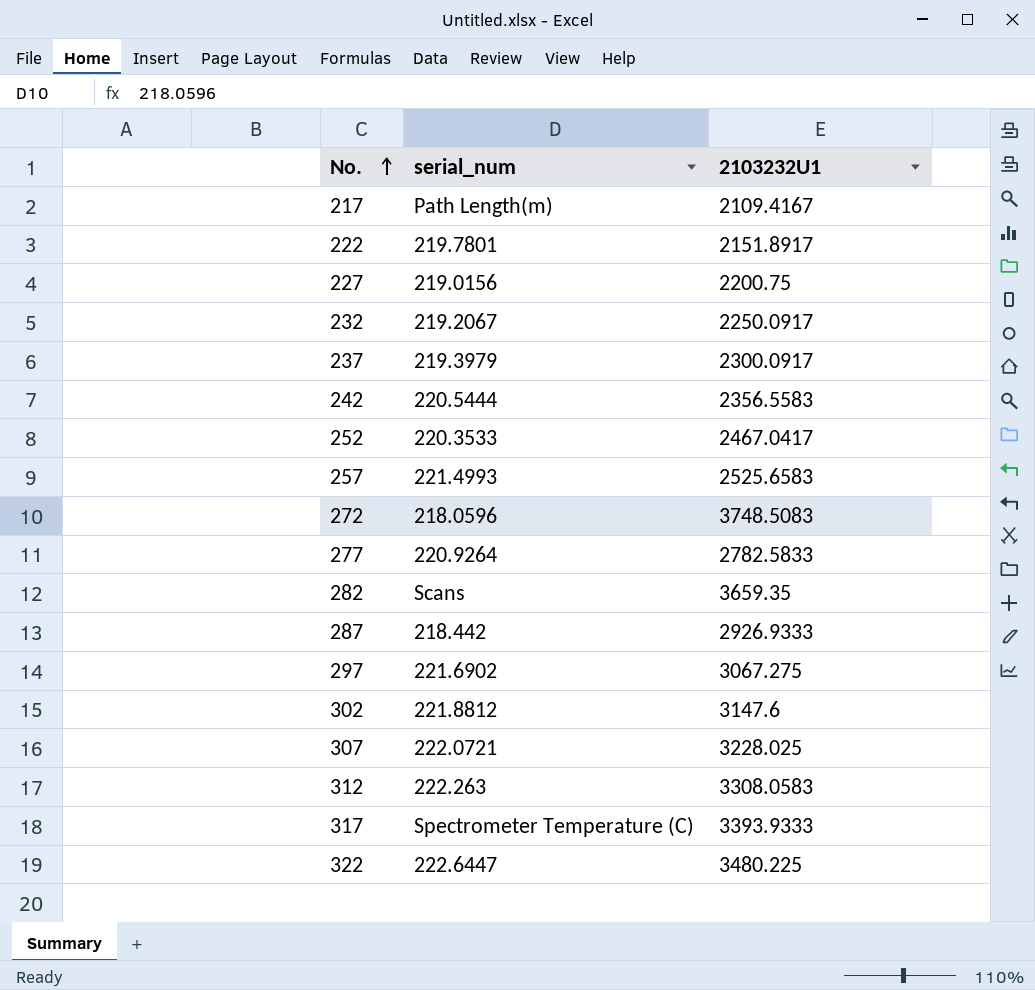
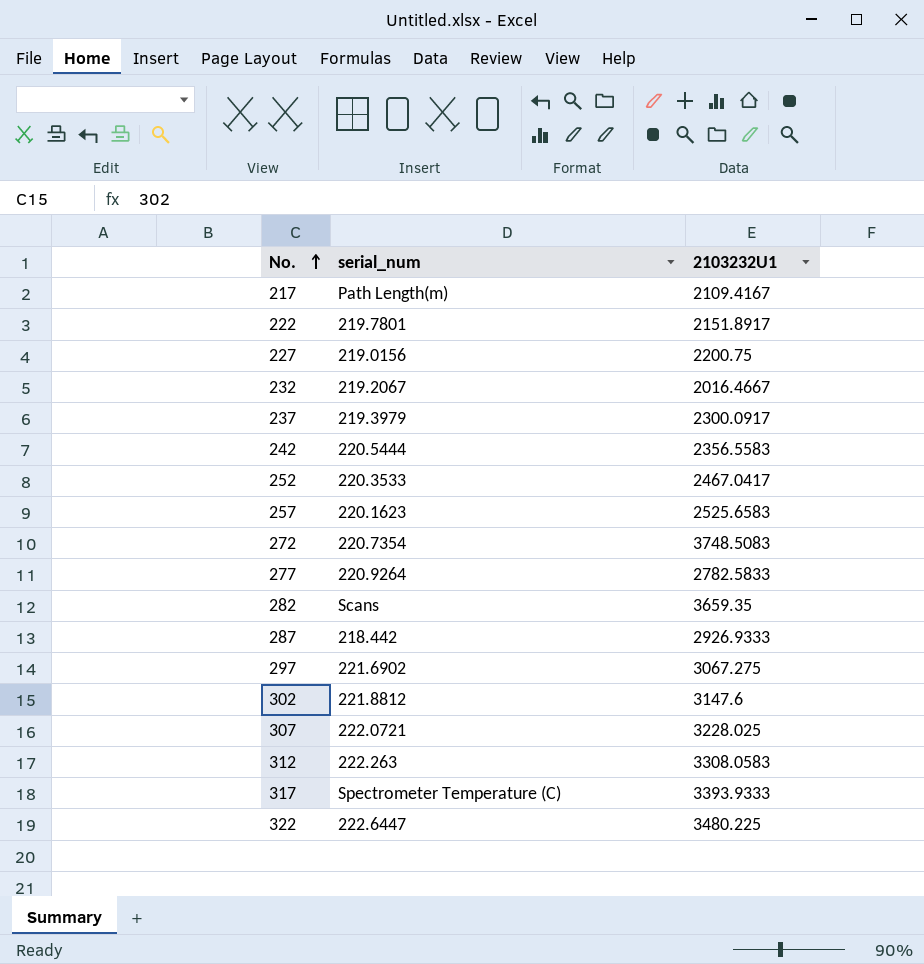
232 | 2103232U1: 2250.0917 -> 2016.4667
257 | serial_num: 221.4993 -> 220.1623
272 | serial_num: 218.0596 -> 220.7354

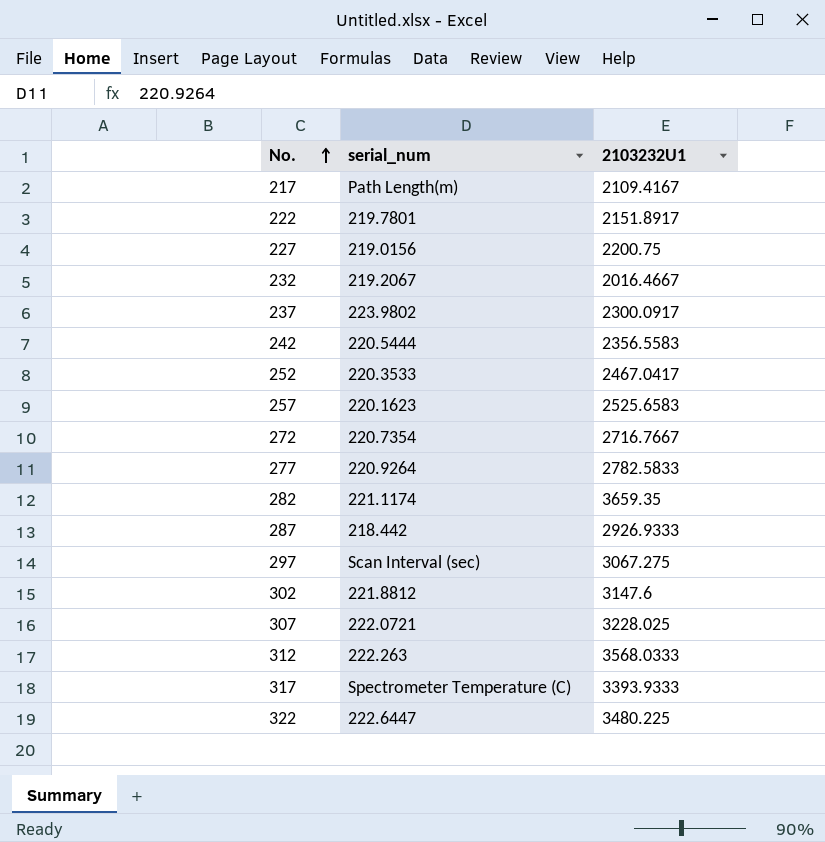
237 | serial_num: 219.3979 -> 223.9802
272 | 2103232U1: 3748.5083 -> 2716.7667
282 | serial_num: Scans -> 221.1174
297 | serial_num: 221.6902 -> Scan Interval (sec)
312 | 2103232U1: 3308.0583 -> 3568.0333

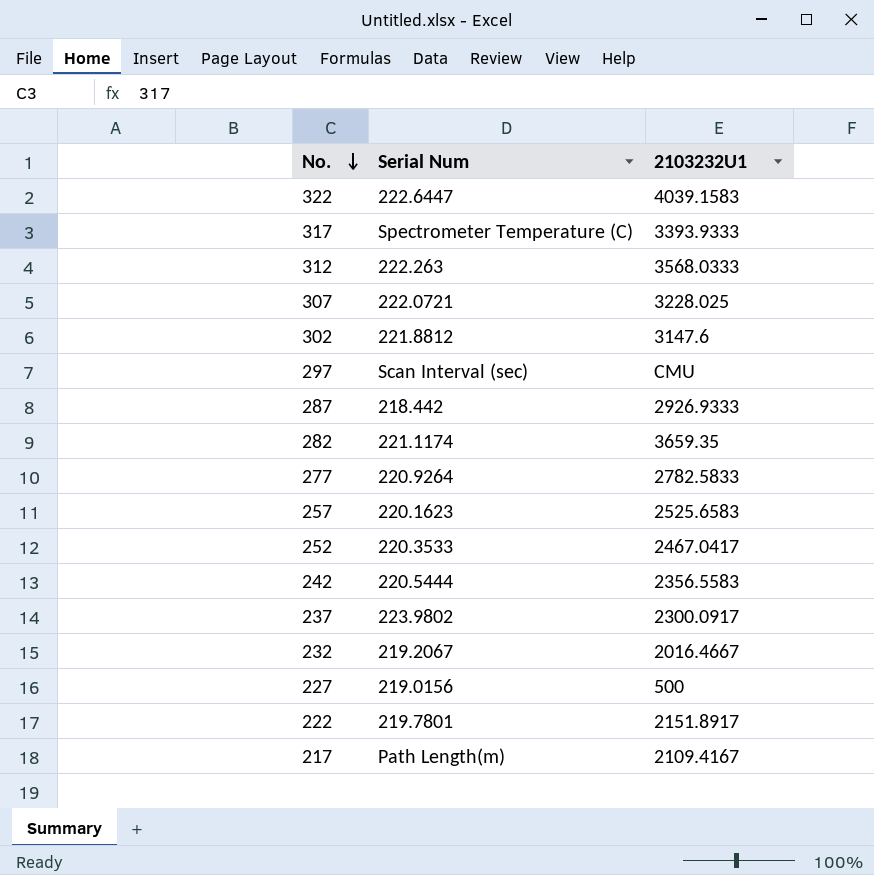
row order: No. ascending -> No. descending
column name: serial_num -> Serial Num
row 272: 220.7354 | 2716.7667 -> none
322 | 2103232U1: 3480.225 -> 4039.1583
297 | 2103232U1: 3067.275 -> CMU
227 | 2103232U1: 2200.75 -> 500

